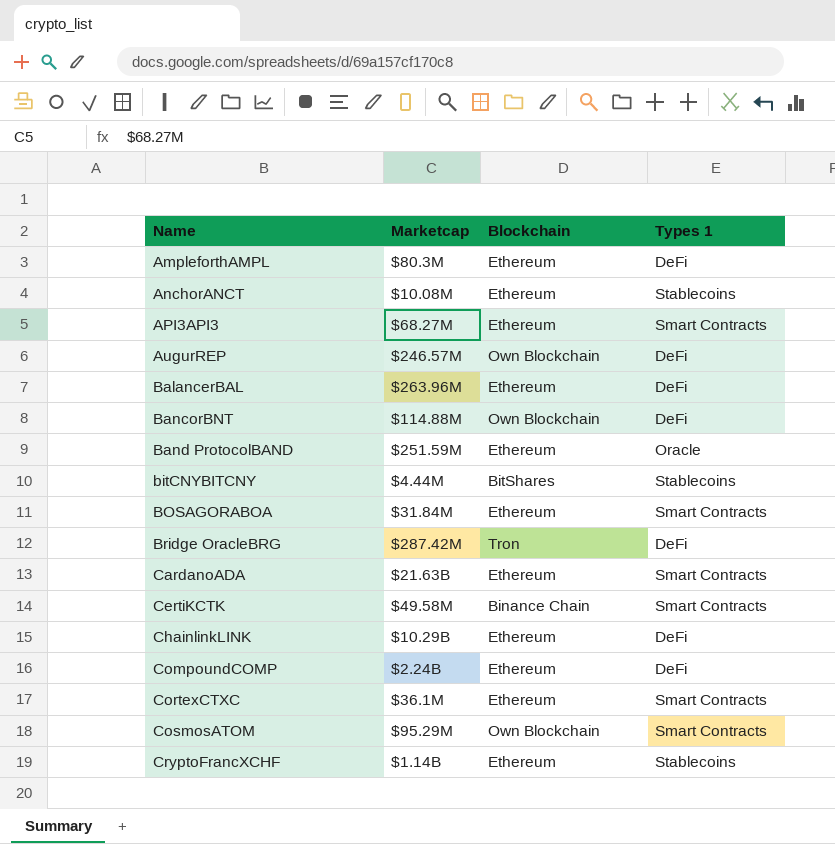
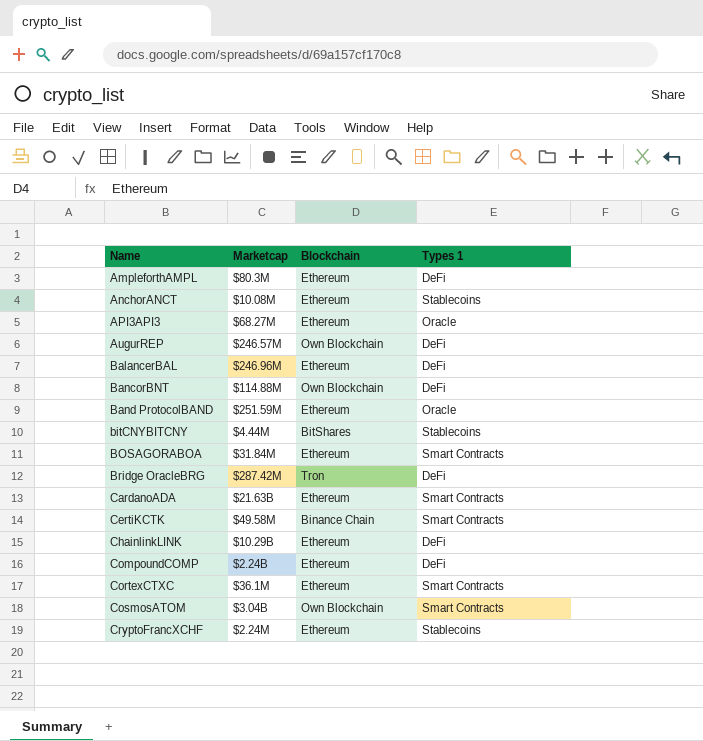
API3API3 | Types 1: Smart Contracts -> Oracle
BalancerBAL | Marketcap: $263.96M -> $246.96M
CosmosATOM | Marketcap: $95.29M -> $3.04B
CryptoFrancXCHF | Marketcap: $1.14B -> $2.24M

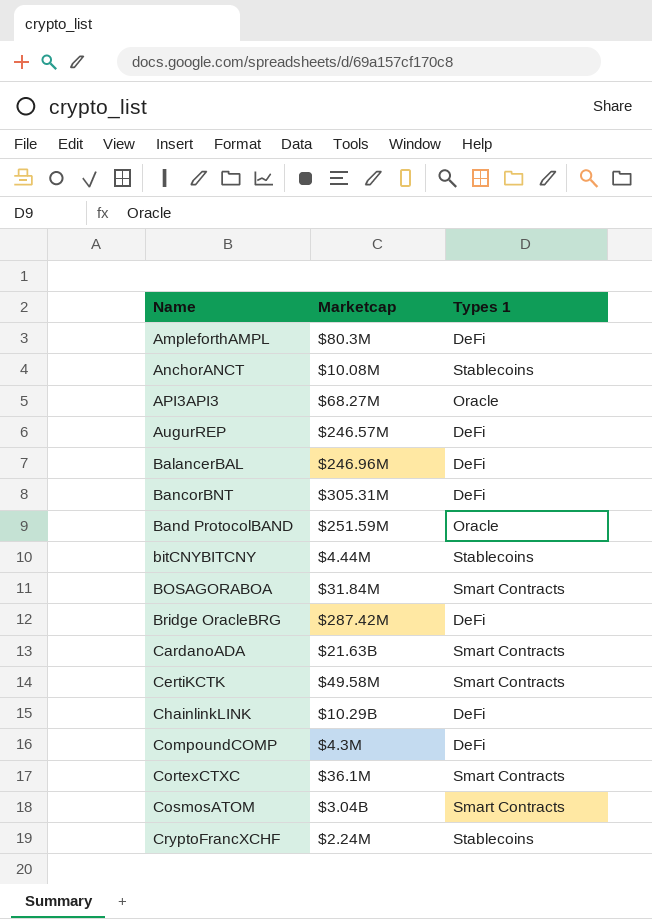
column Blockchain | position: 3 -> none
BancorBNT | Marketcap: $114.88M -> $305.31M
CompoundCOMP | Marketcap: $2.24B -> $4.3M

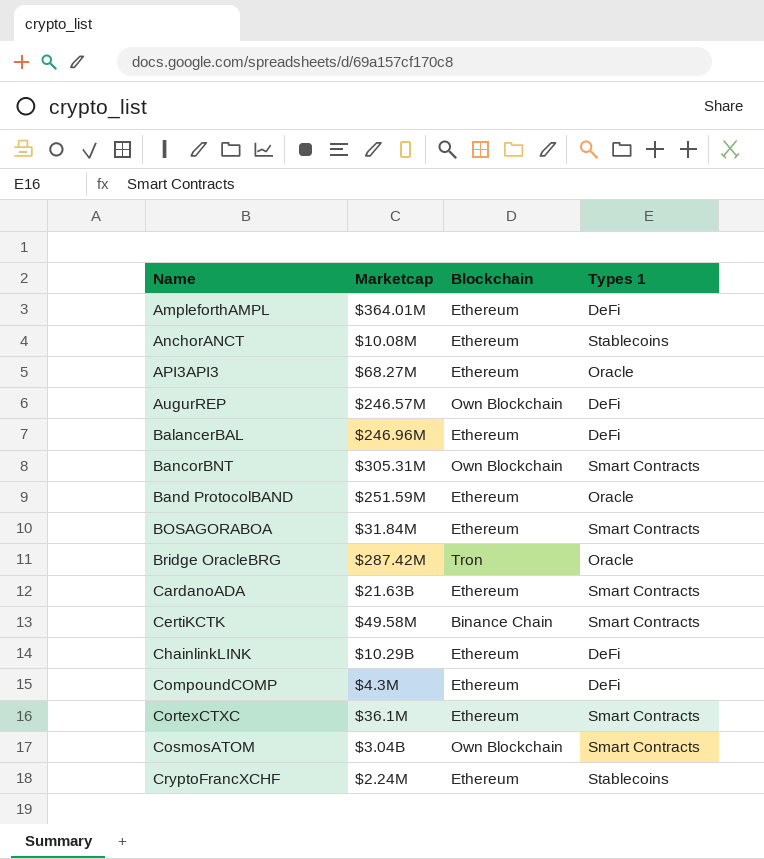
column Blockchain | position: none -> 3
row bitCNYBITCNY: $4.44M | Stablecoins -> none
AmpleforthAMPL | Marketcap: $80.3M -> $364.01M
BancorBNT | Types 1: DeFi -> Smart Contracts
Bridge OracleBRG | Types 1: DeFi -> Oracle

